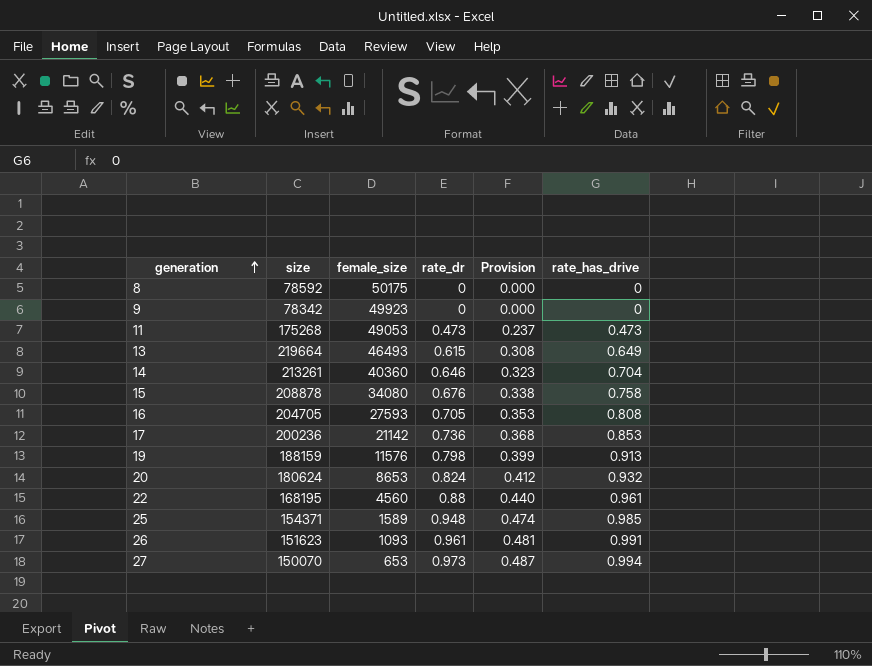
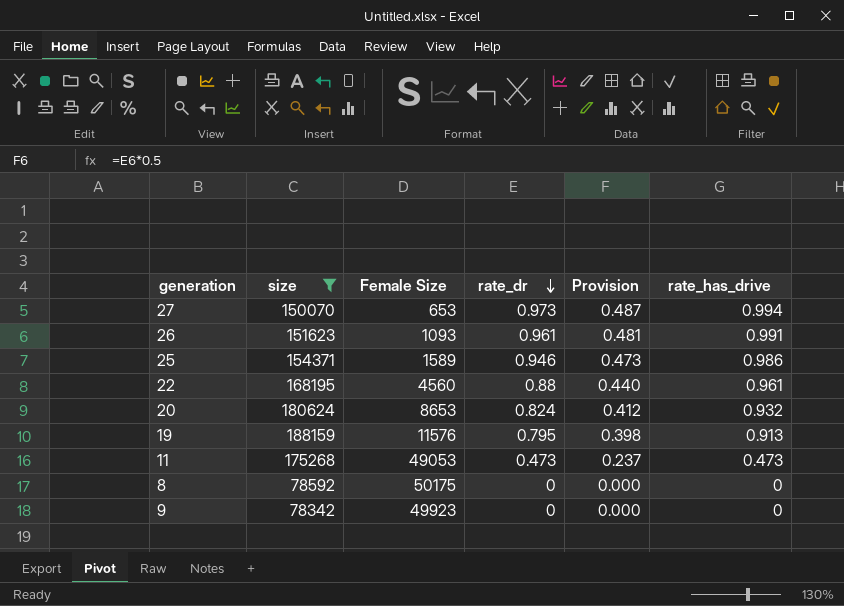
filter: none -> size <= 188159
row order: generation ascending -> rate_dr descending
column name: female_size -> Female Size
25 | rate_dr: 0.948 -> 0.946
25 | Provision: 0.474 -> 0.473
25 | rate_has_drive: 0.985 -> 0.986
19 | rate_dr: 0.798 -> 0.795
19 | Provision: 0.399 -> 0.398

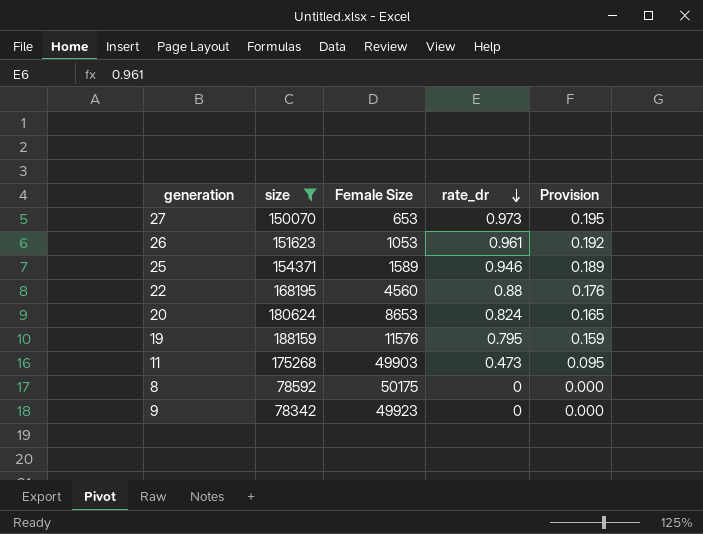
column rate_has_drive | position: 6 -> none
column Provision | formula: [rate_dr] * 0.5 -> [rate_dr] * 0.2
26 | Female Size: 1093 -> 1053
11 | Female Size: 49053 -> 49903

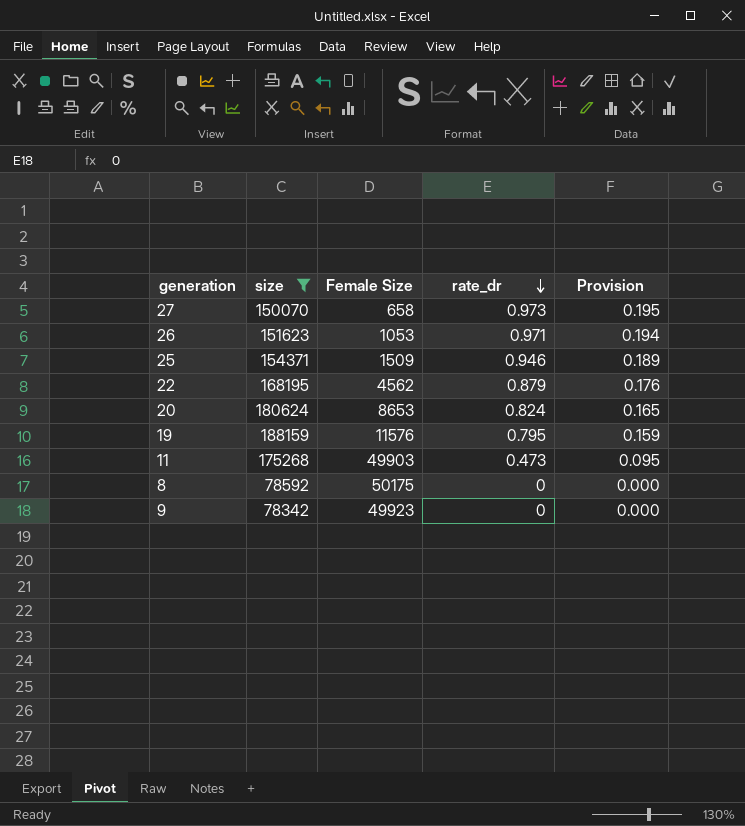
27 | Female Size: 653 -> 658
26 | rate_dr: 0.961 -> 0.971
26 | Provision: 0.192 -> 0.194
25 | Female Size: 1589 -> 1509
22 | Female Size: 4560 -> 4562
22 | rate_dr: 0.88 -> 0.879

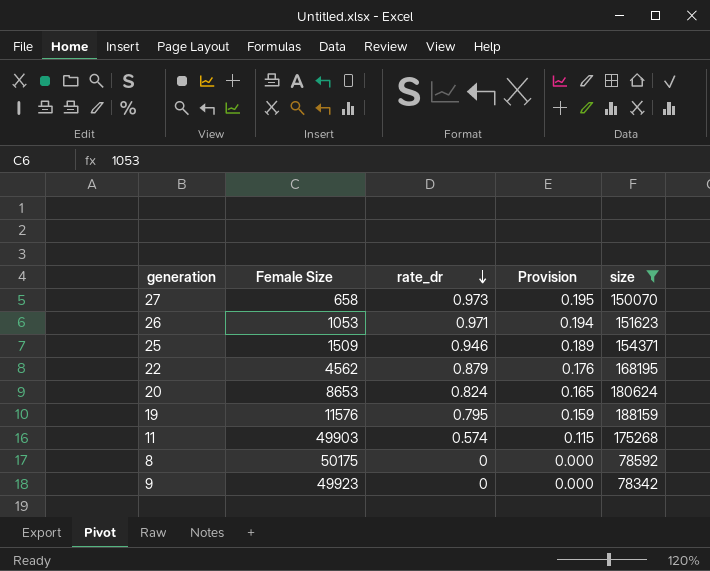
column size | position: 2 -> 5
11 | rate_dr: 0.473 -> 0.574
11 | Provision: 0.095 -> 0.115

